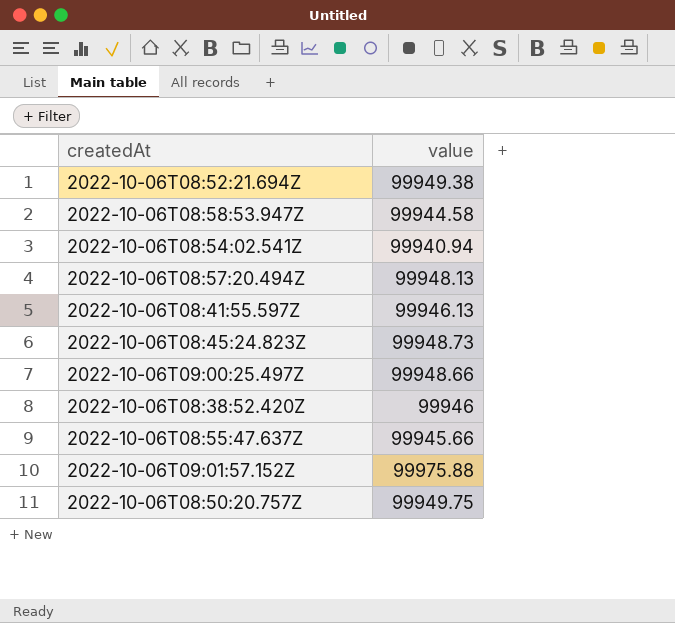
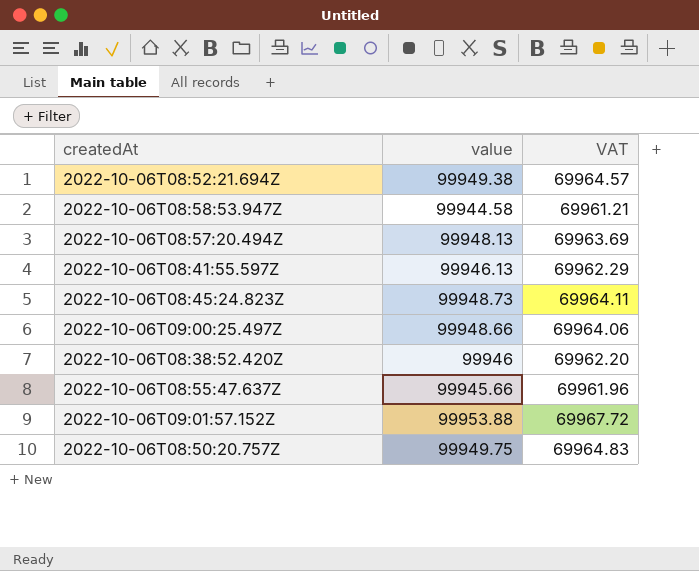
column VAT | formula: none -> [value] * 0.7
row 2022-10-06T08:54:02.541Z: 99940.94 -> none
2022-10-06T09:01:57.152Z | value: 99975.88 -> 99953.88

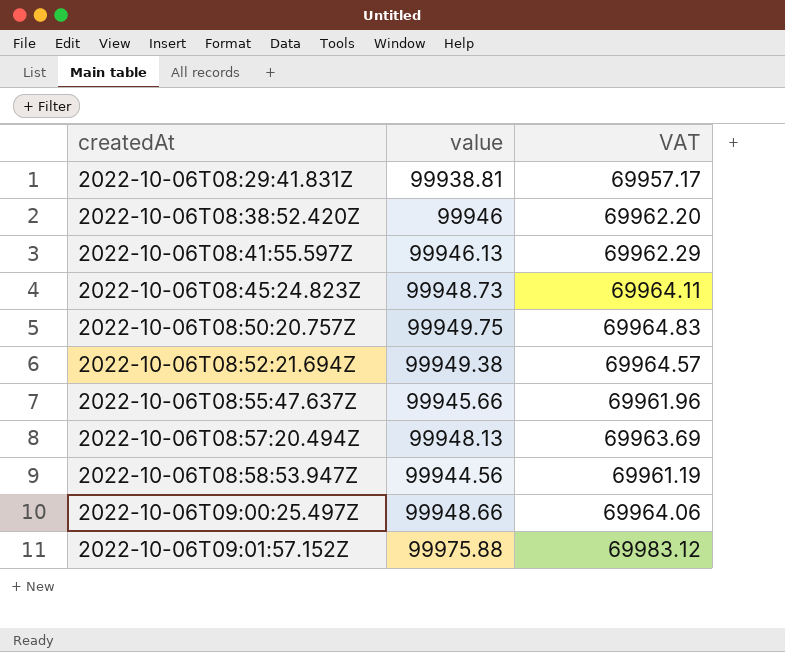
row order: none -> createdAt ascending
row 2022-10-06T08:29:41.831Z: none -> 99938.81 | 69957.17
2022-10-06T08:58:53.947Z | value: 99944.58 -> 99944.56
2022-10-06T08:58:53.947Z | VAT: 69961.21 -> 69961.19
2022-10-06T09:01:57.152Z | value: 99953.88 -> 99975.88
2022-10-06T09:01:57.152Z | VAT: 69967.72 -> 69983.12

